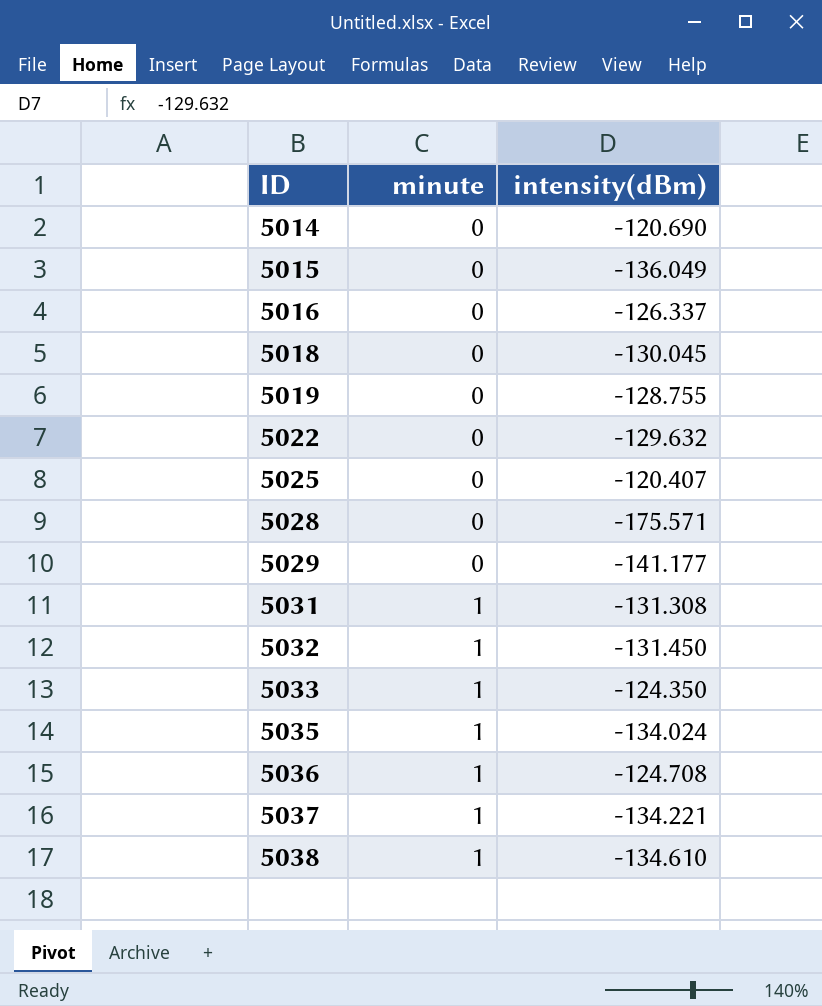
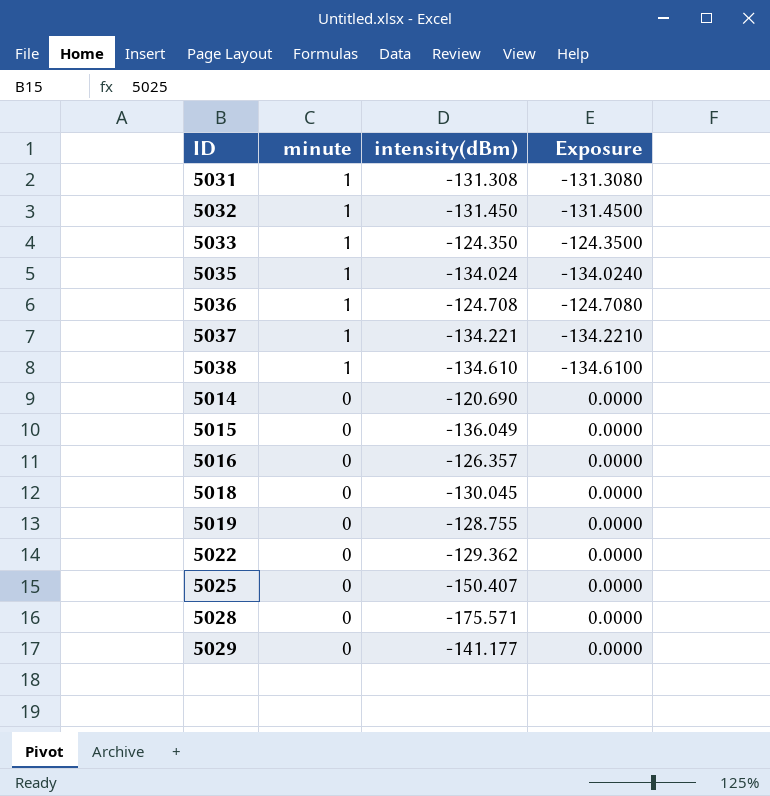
row order: ID ascending -> minute descending
column Exposure | formula: none -> [minute] * [intensity(dBm)]
5016 | intensity(dBm): -126.337 -> -126.357
5022 | intensity(dBm): -129.632 -> -129.362
5025 | intensity(dBm): -120.407 -> -150.407

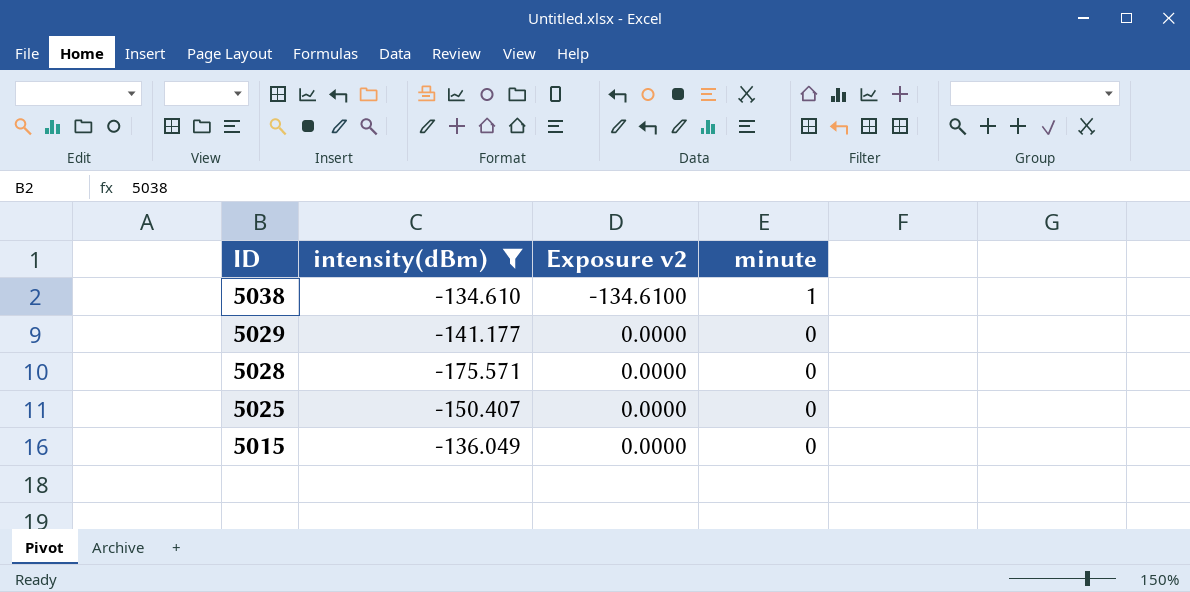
filter: none -> intensity(dBm) <= -134.610
row order: minute descending -> ID descending
column name: Exposure -> Exposure v2
column minute | position: 2 -> 4

